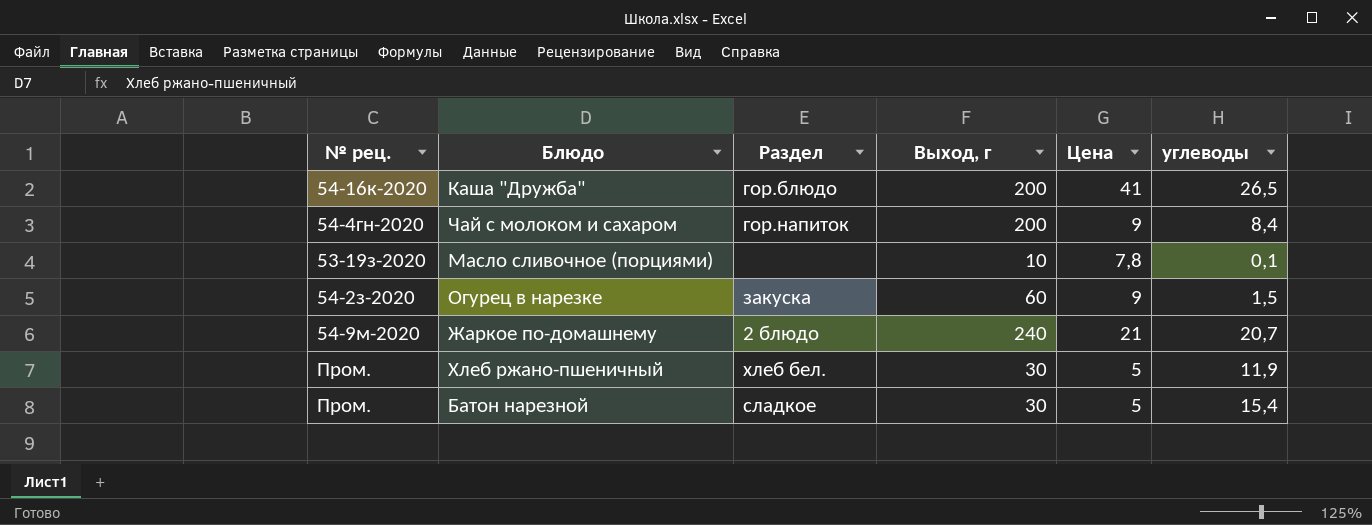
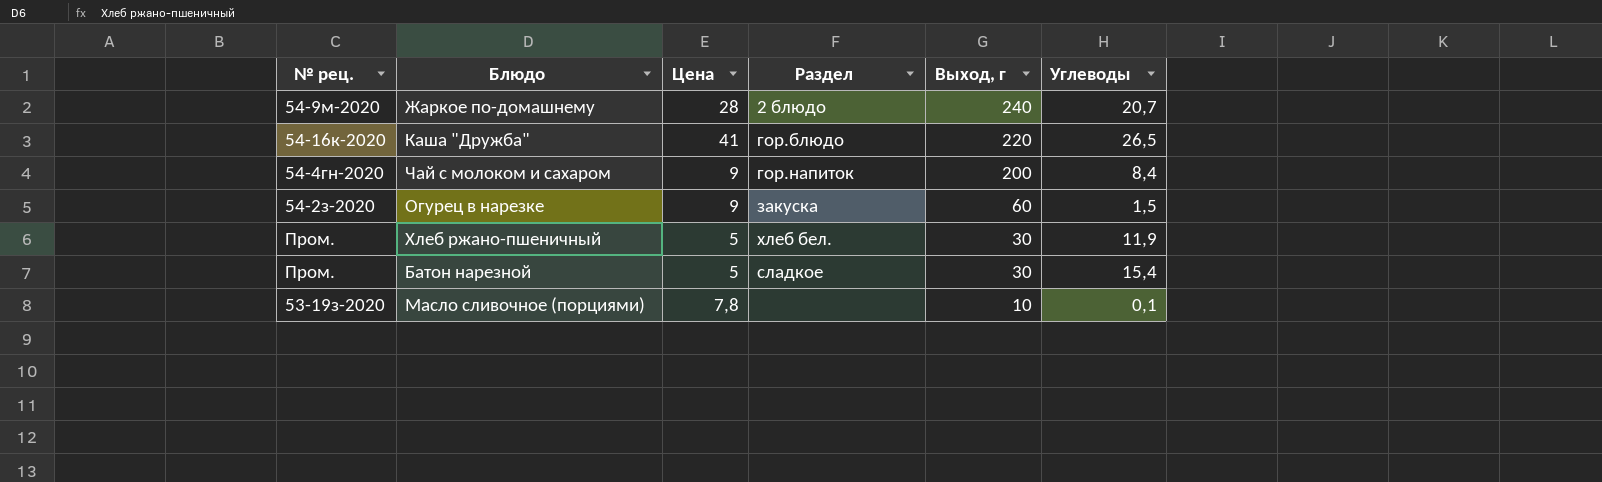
row order: none -> Выход, г descending
column Цена | position: 5 -> 3
column name: углеводы -> Углеводы
Жаркое по-домашнему | Цена: 21 -> 28
Каша "Дружба" | Выход, г: 200 -> 220

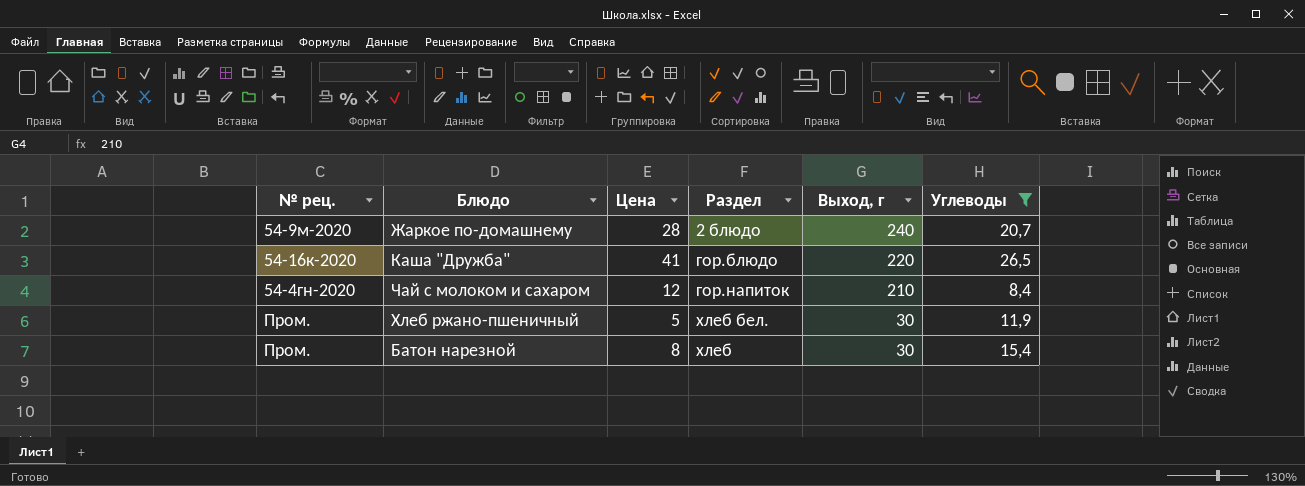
filter: none -> Углеводы >= 8,4
Чай с молоком и сахаром | Цена: 9 -> 12
Чай с молоком и сахаром | Выход, г: 200 -> 210
Батон нарезной | Цена: 5 -> 8
Батон нарезной | Раздел: сладкое -> хлеб

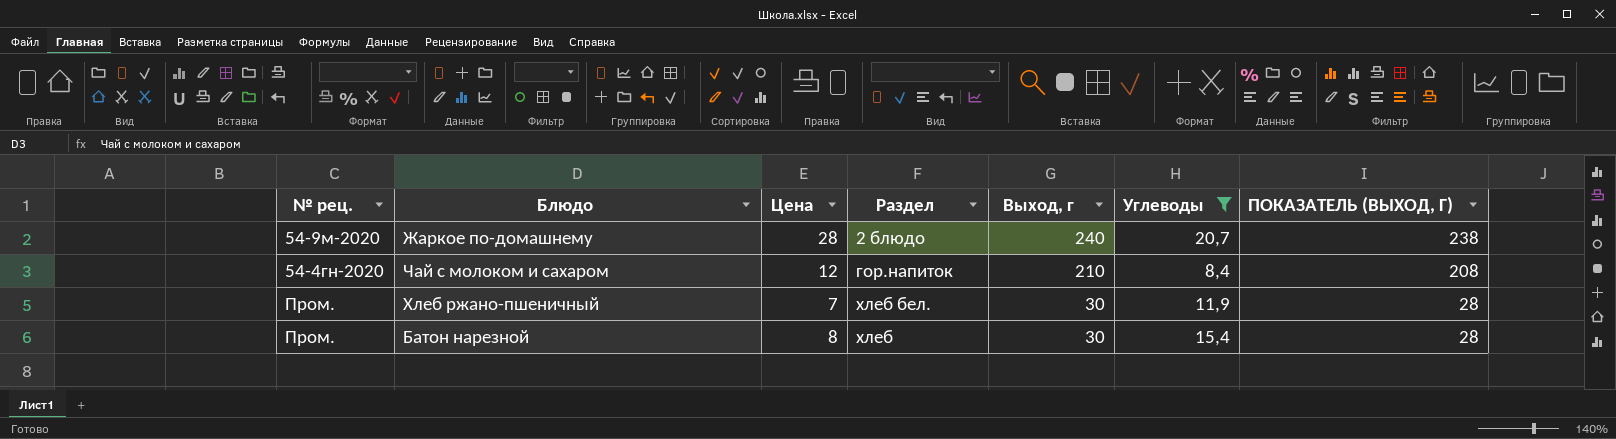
column ПОКАЗАТЕЛЬ (ВЫХОД, Г) | formula: none -> [Выход, г] - 2
row Каша "Дружба": 54-16к-2020 | 41 | гор.блюдо | 220 | 26,5 -> none
Хлеб ржано-пшеничный | Цена: 5 -> 7

